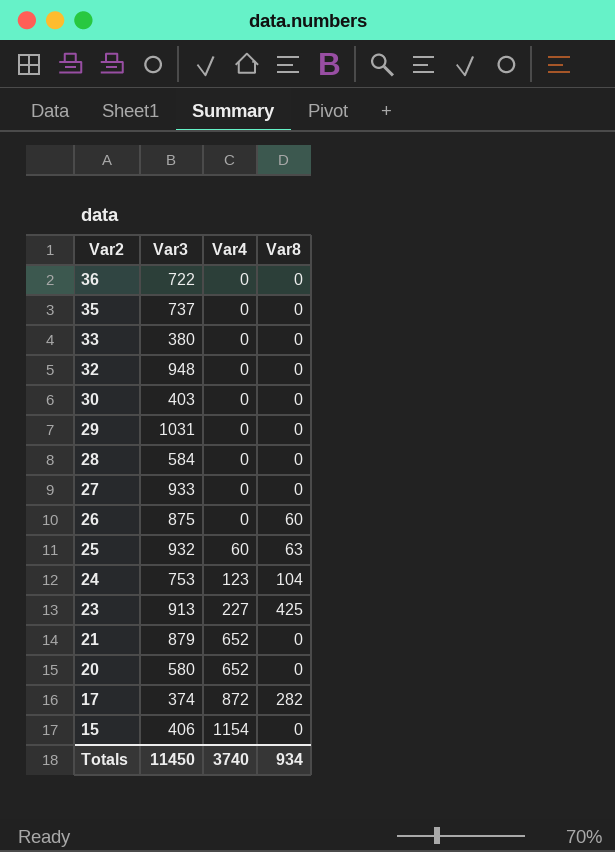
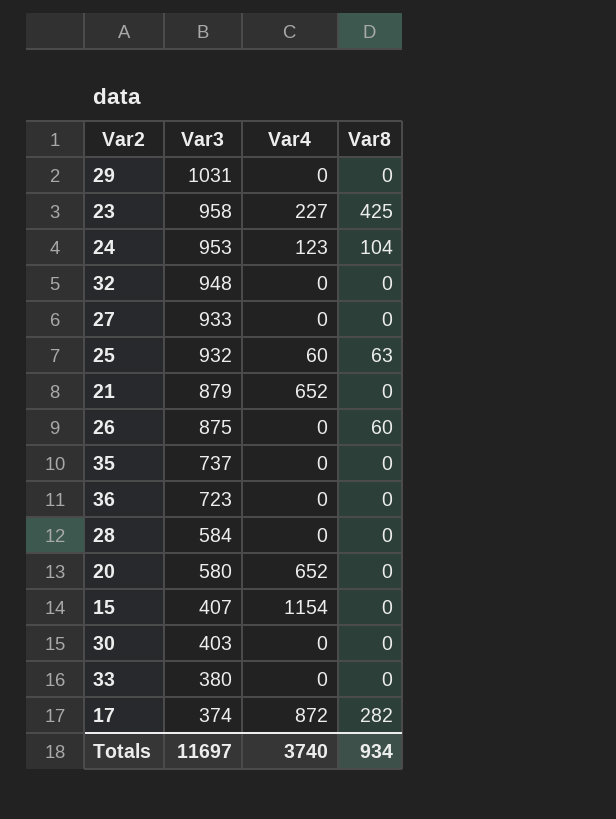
row order: Var2 descending -> Var3 descending
23 | Var3: 913 -> 958
24 | Var3: 753 -> 953
36 | Var3: 722 -> 723
15 | Var3: 406 -> 407
Totals | Var3: 11450 -> 11697

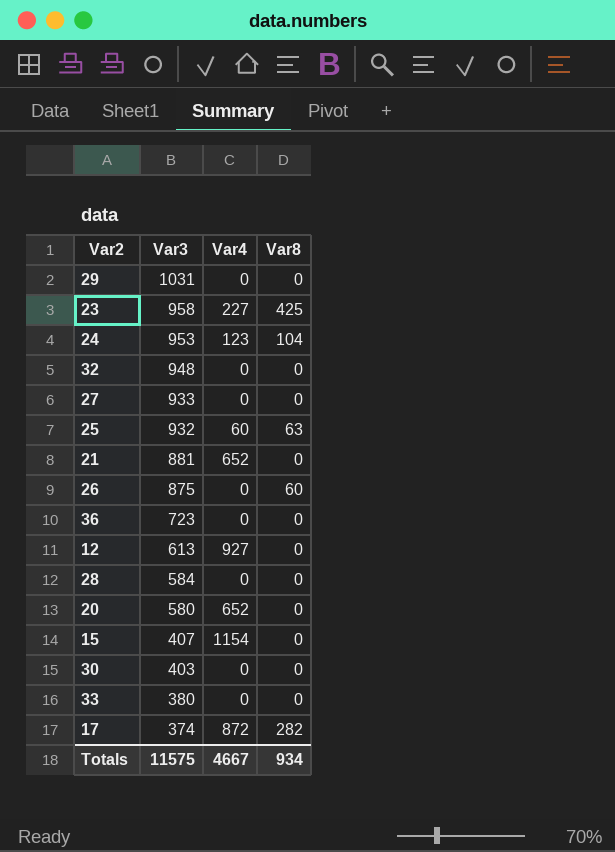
row 35: 737 | 0 | 0 -> none
21 | Var3: 879 -> 881
row 12: none -> 613 | 927 | 0
Totals | Var3: 11697 -> 11575
Totals | Var4: 3740 -> 4667

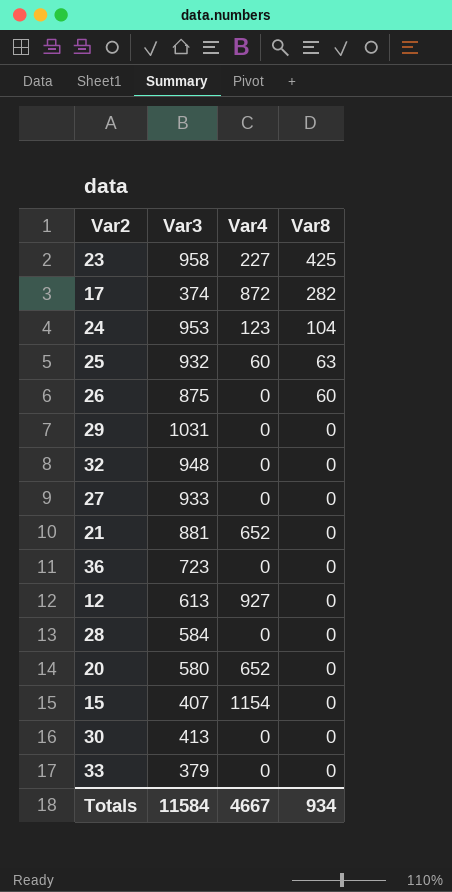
row order: Var3 descending -> Var8 descending
30 | Var3: 403 -> 413
33 | Var3: 380 -> 379
Totals | Var3: 11575 -> 11584

